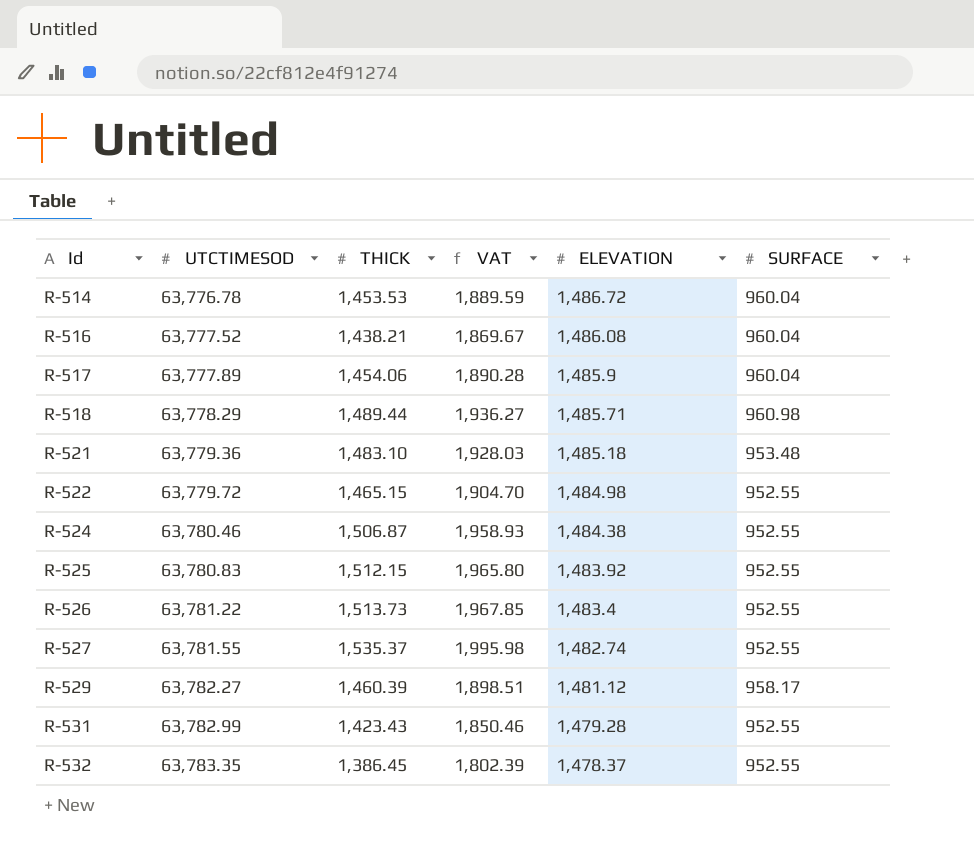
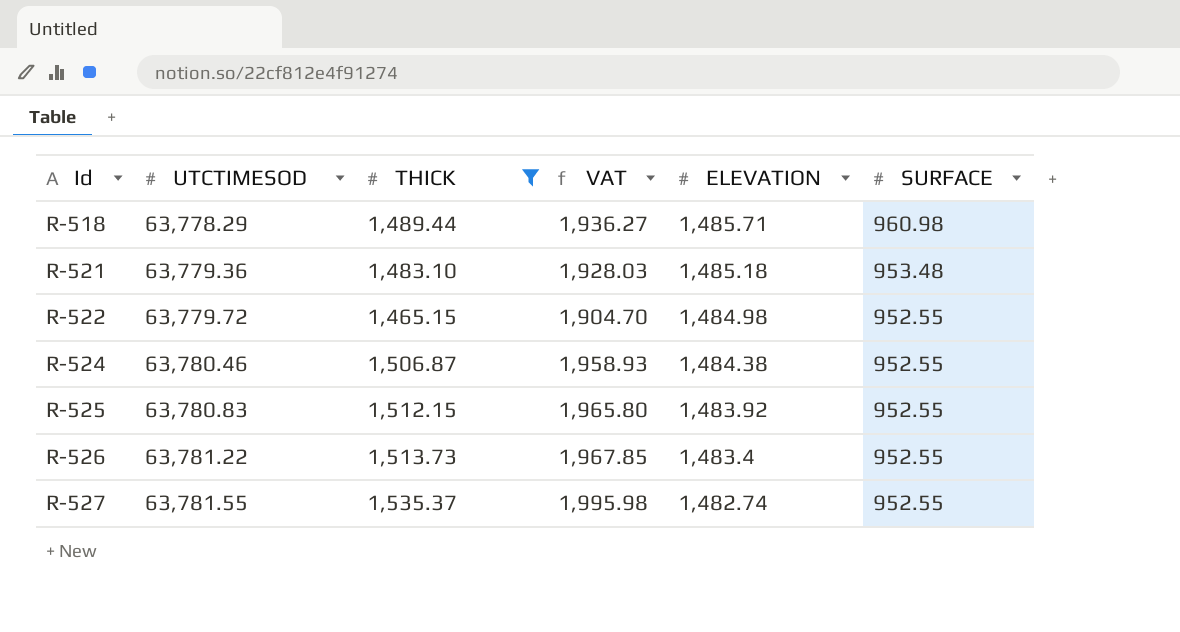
filter: none -> THICK >= 1,465.15

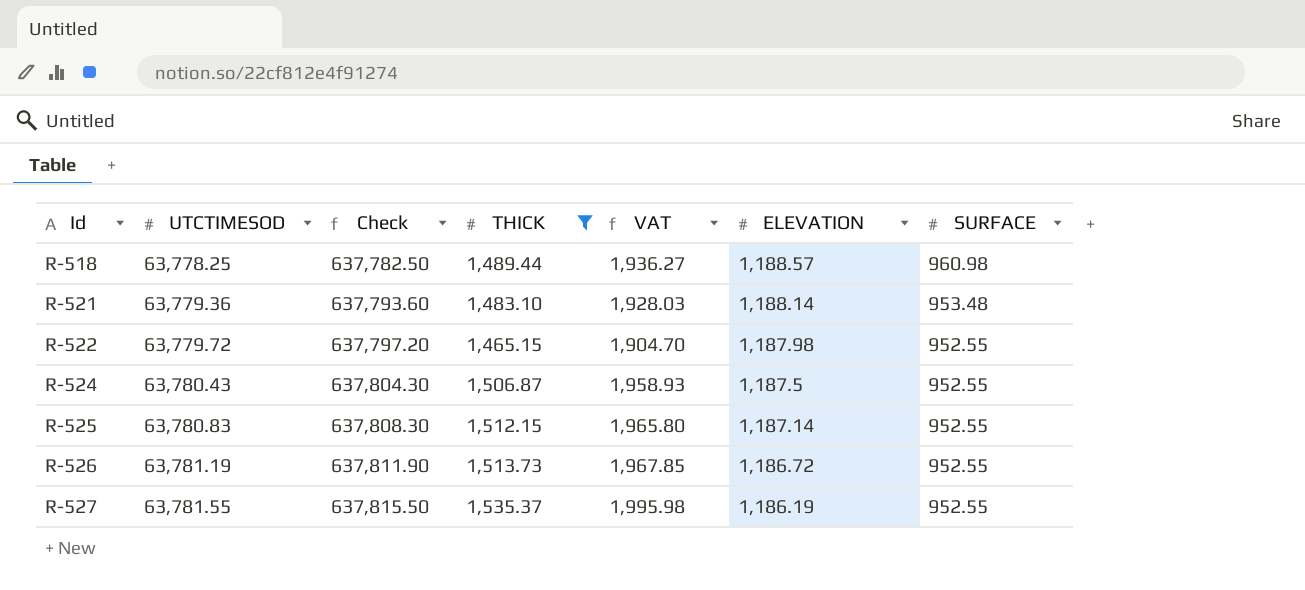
column Check | formula: none -> [UTCTIMESOD] * 10
R-518 | UTCTIMESOD: 63,778.29 -> 63,778.25
R-518 | ELEVATION: 1,485.71 -> 1,188.57
R-521 | ELEVATION: 1,485.18 -> 1,188.14
R-522 | ELEVATION: 1,484.98 -> 1,187.98
R-524 | UTCTIMESOD: 63,780.46 -> 63,780.43
R-524 | ELEVATION: 1,484.38 -> 1,187.5
R-525 | ELEVATION: 1,483.92 -> 1,187.14
R-526 | UTCTIMESOD: 63,781.22 -> 63,781.19
R-526 | ELEVATION: 1,483.4 -> 1,186.72
R-527 | ELEVATION: 1,482.74 -> 1,186.19

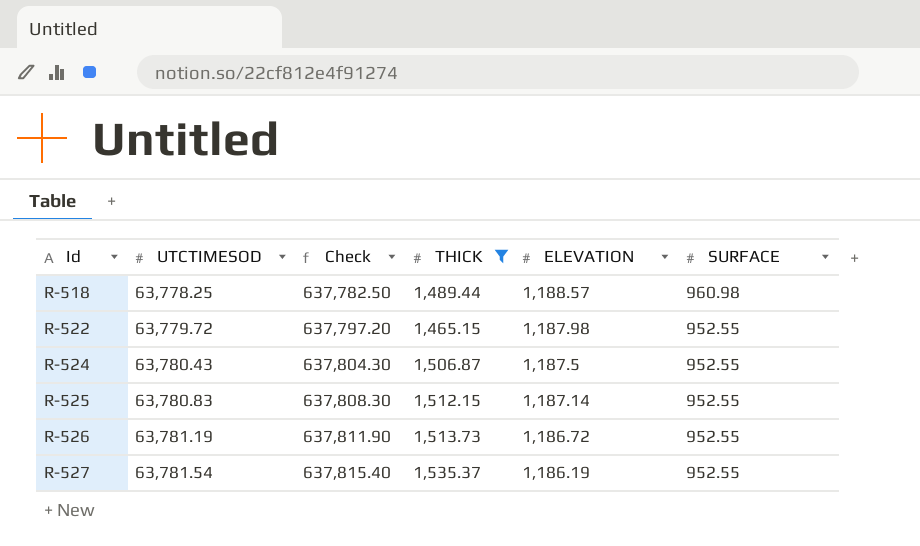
column VAT | formula: [THICK] * 1.3 -> none
row R-521: 63,779.36 | 637,793.60 | 1,483.10 | 1,928.03 | 1,188.14 | 953.48 -> none
R-527 | UTCTIMESOD: 63,781.55 -> 63,781.54
R-527 | Check: 637,815.50 -> 637,815.40

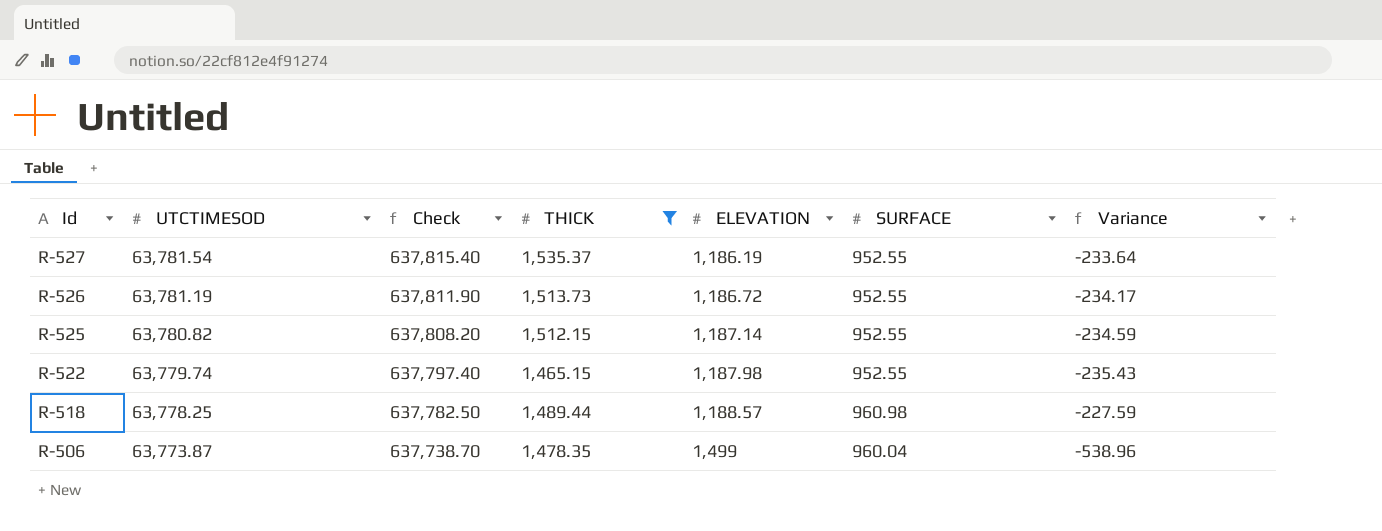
row order: Id ascending -> Id descending
column Variance | formula: none -> [SURFACE] - [ELEVATION]
row R-524: 63,780.43 | 637,804.30 | 1,506.87 | 1,187.5 | 952.55 -> none
R-525 | UTCTIMESOD: 63,780.83 -> 63,780.82
R-525 | Check: 637,808.30 -> 637,808.20
R-522 | UTCTIMESOD: 63,779.72 -> 63,779.74
R-522 | Check: 637,797.20 -> 637,797.40
row R-506: none -> 63,773.87 | 637,738.70 | 1,478.35 | 1,499 | 960.04 | -538.96

